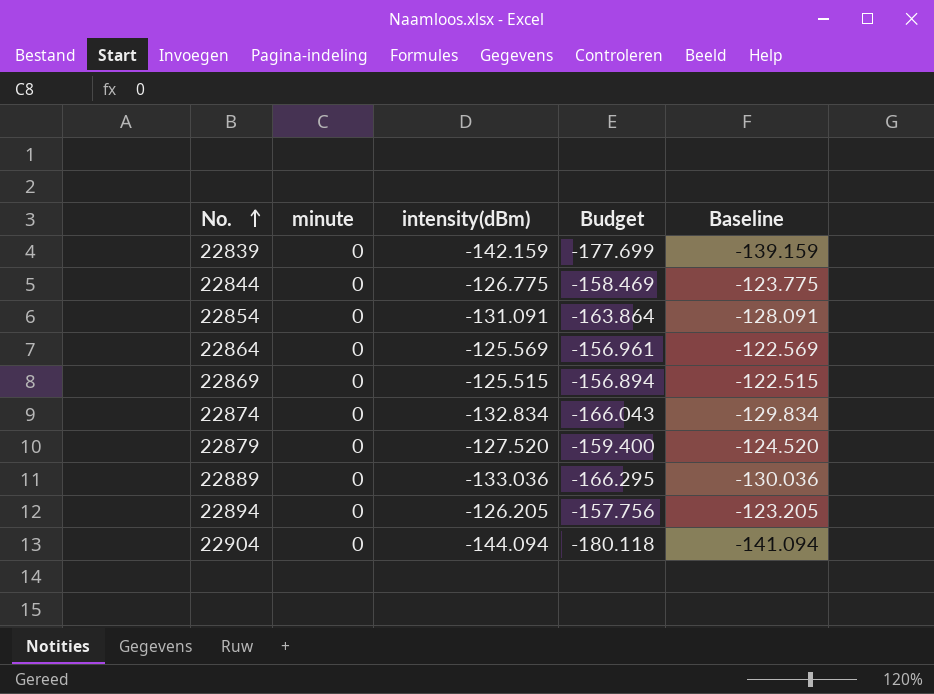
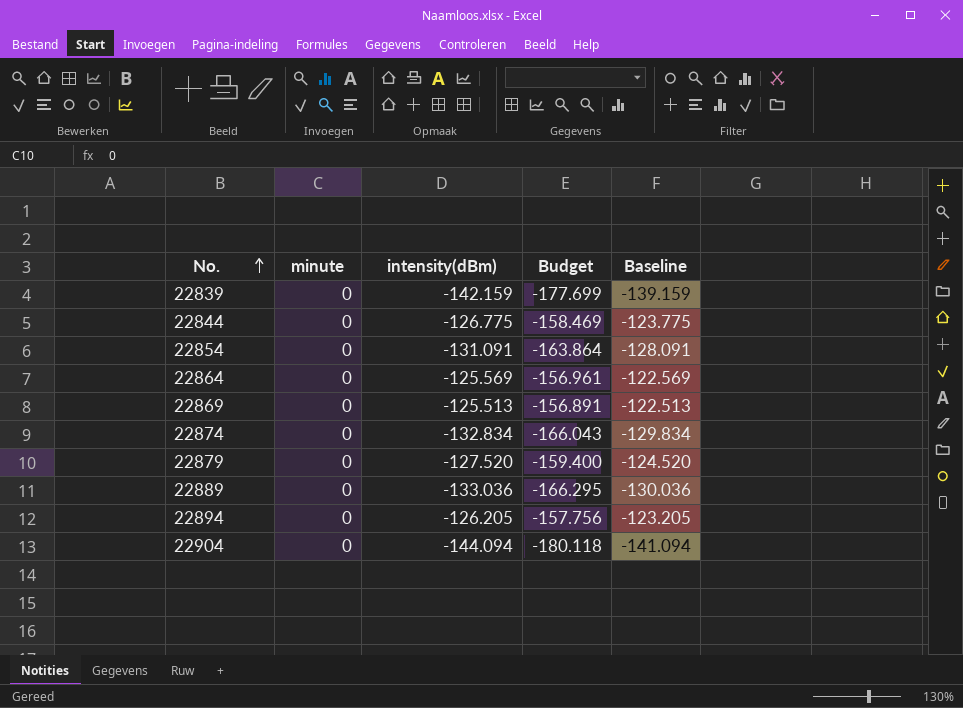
22869 | intensity(dBm): -125.515 -> -125.513
22869 | Budget: -156.894 -> -156.891
22869 | Baseline: -122.515 -> -122.513

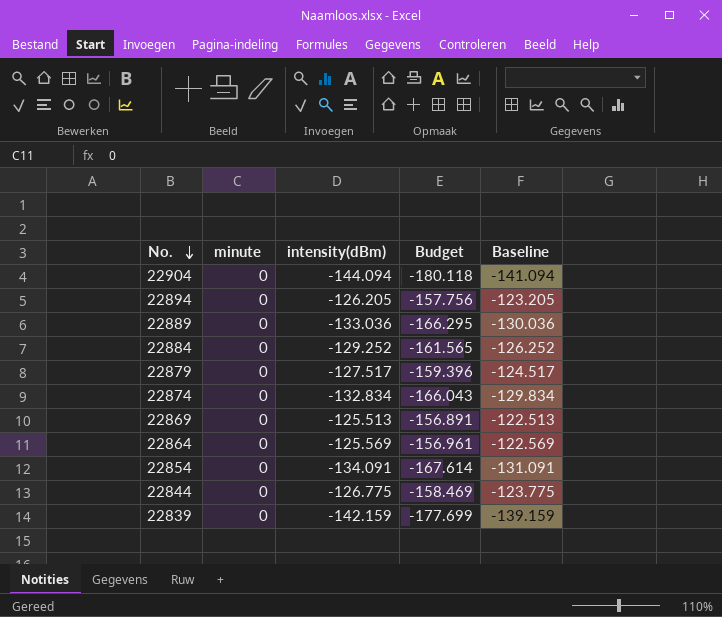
row order: No. ascending -> No. descending
row 22884: none -> 0 | -129.252 | -161.565 | -126.252
22879 | intensity(dBm): -127.520 -> -127.517
22879 | Budget: -159.400 -> -159.396
22879 | Baseline: -124.520 -> -124.517
22854 | intensity(dBm): -131.091 -> -134.091
22854 | Budget: -163.864 -> -167.614
22854 | Baseline: -128.091 -> -131.091

